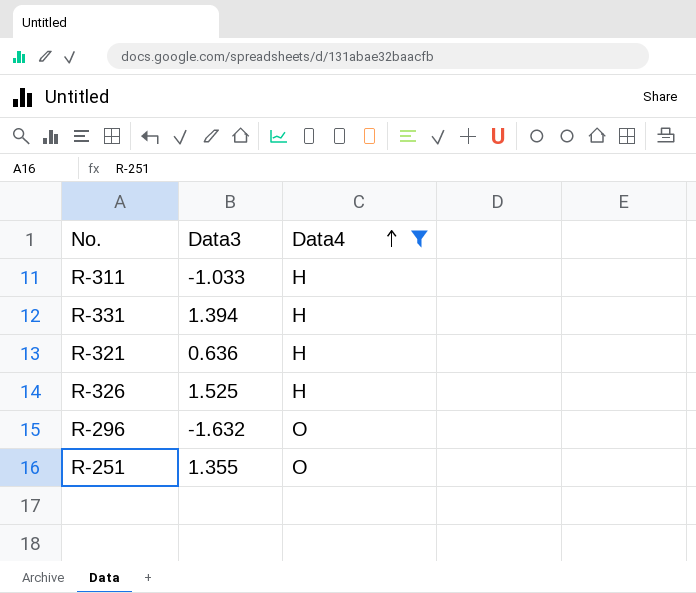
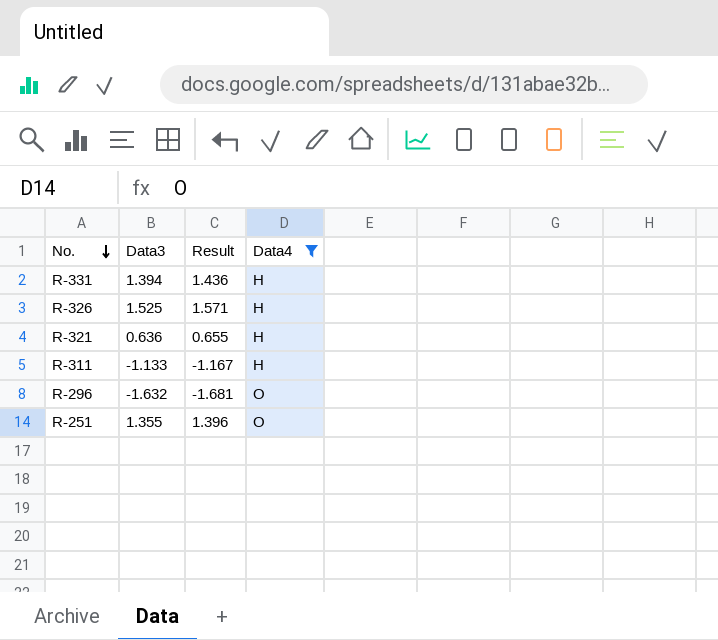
row order: Data4 ascending -> No. descending
column Result | formula: none -> [Data3] * 1.03
R-311 | Data3: -1.033 -> -1.133

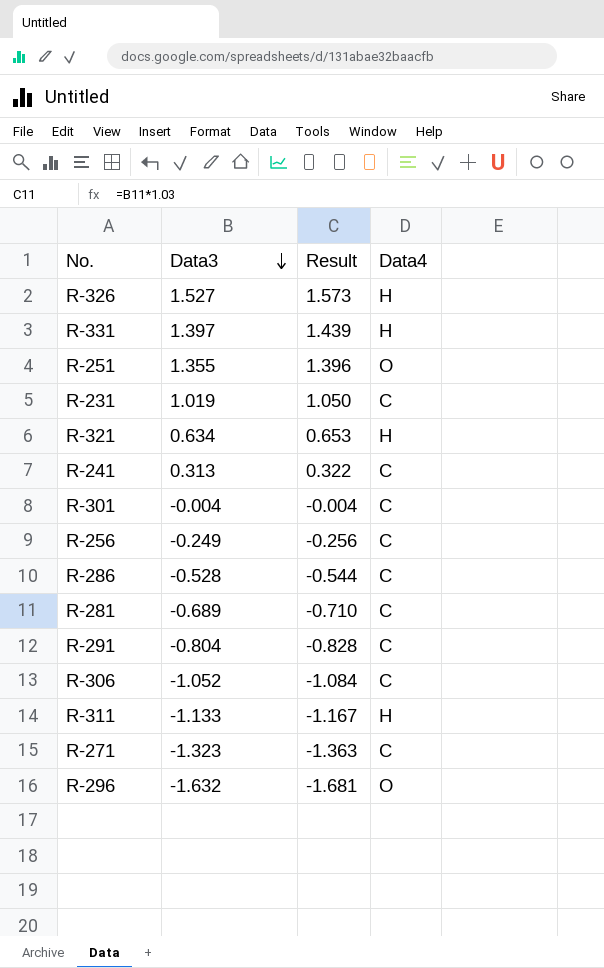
filter: Data4 != C -> none
row order: No. descending -> Data3 descending
R-326 | Data3: 1.525 -> 1.527
R-326 | Result: 1.571 -> 1.573
R-331 | Data3: 1.394 -> 1.397
R-331 | Result: 1.436 -> 1.439
R-321 | Data3: 0.636 -> 0.634
R-321 | Result: 0.655 -> 0.653

